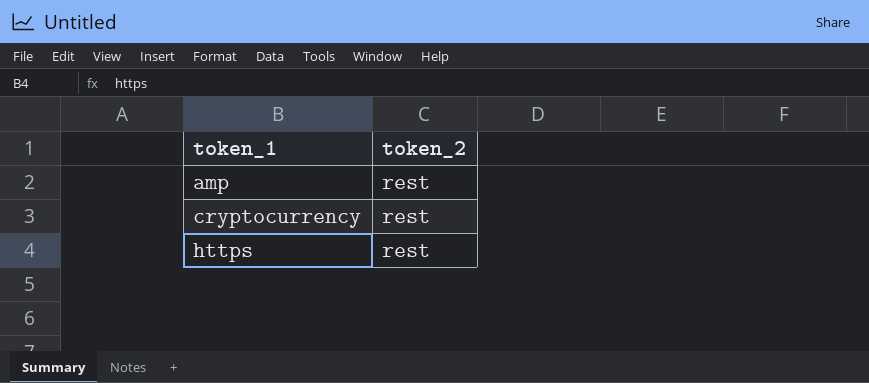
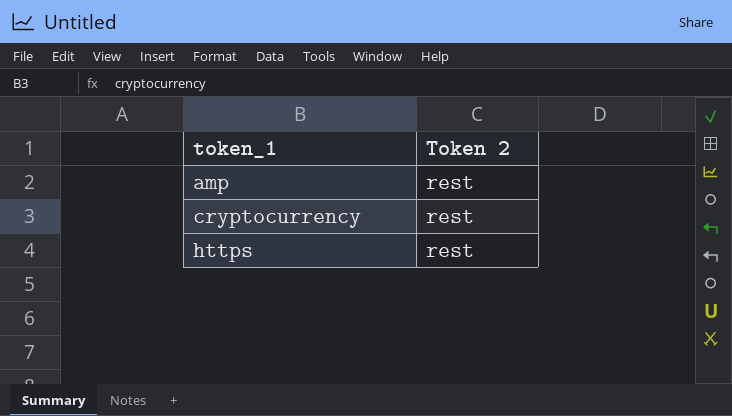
column name: token_2 -> Token 2

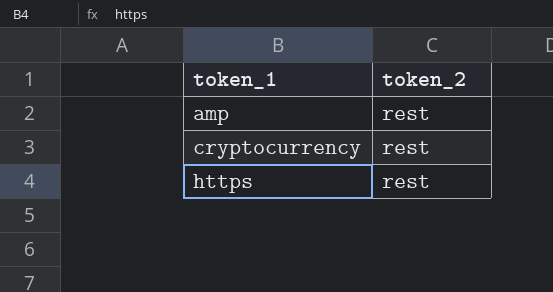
column name: Token 2 -> token_2

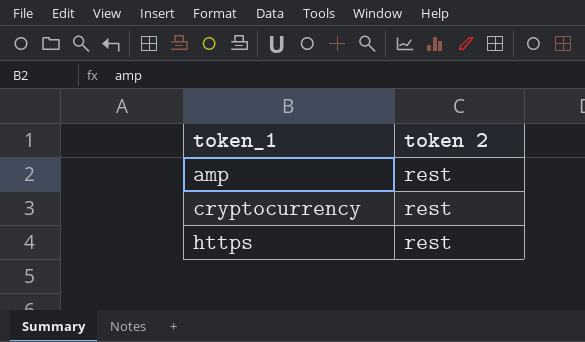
column name: token_2 -> token 2

